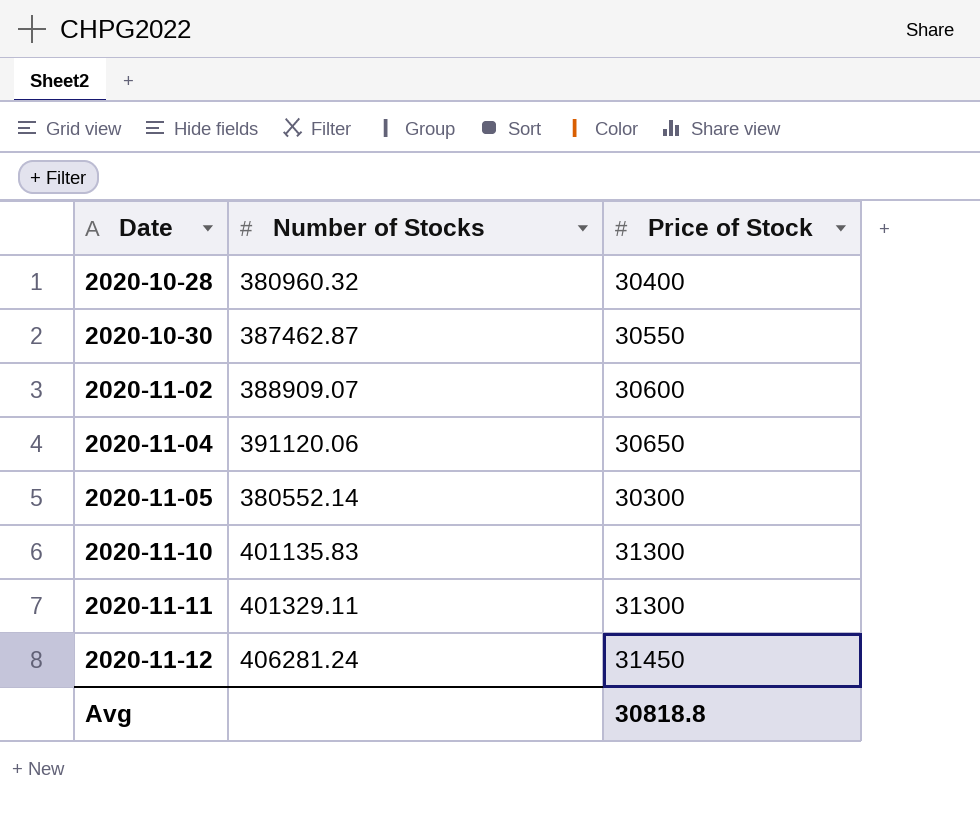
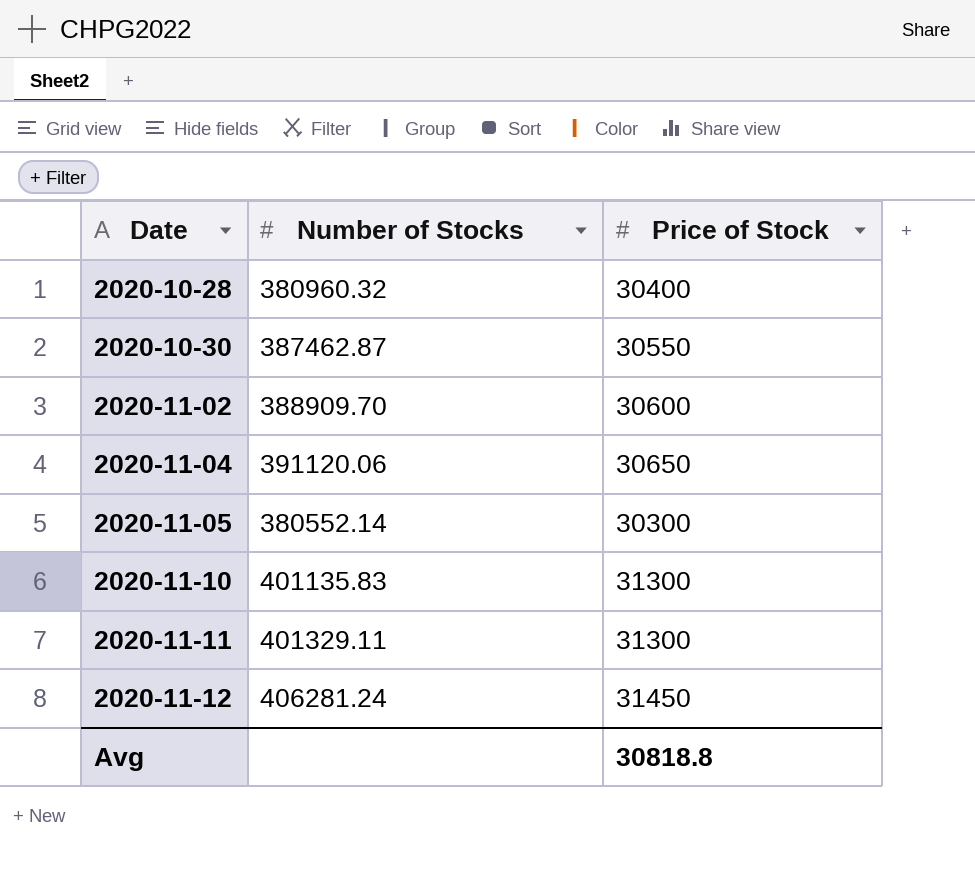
2020-11-02 | Number of Stocks: 388909.07 -> 388909.70

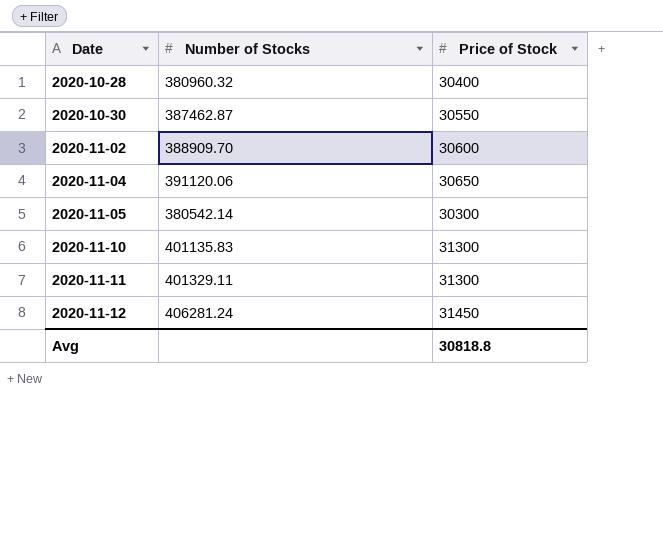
2020-11-05 | Number of Stocks: 380552.14 -> 380542.14

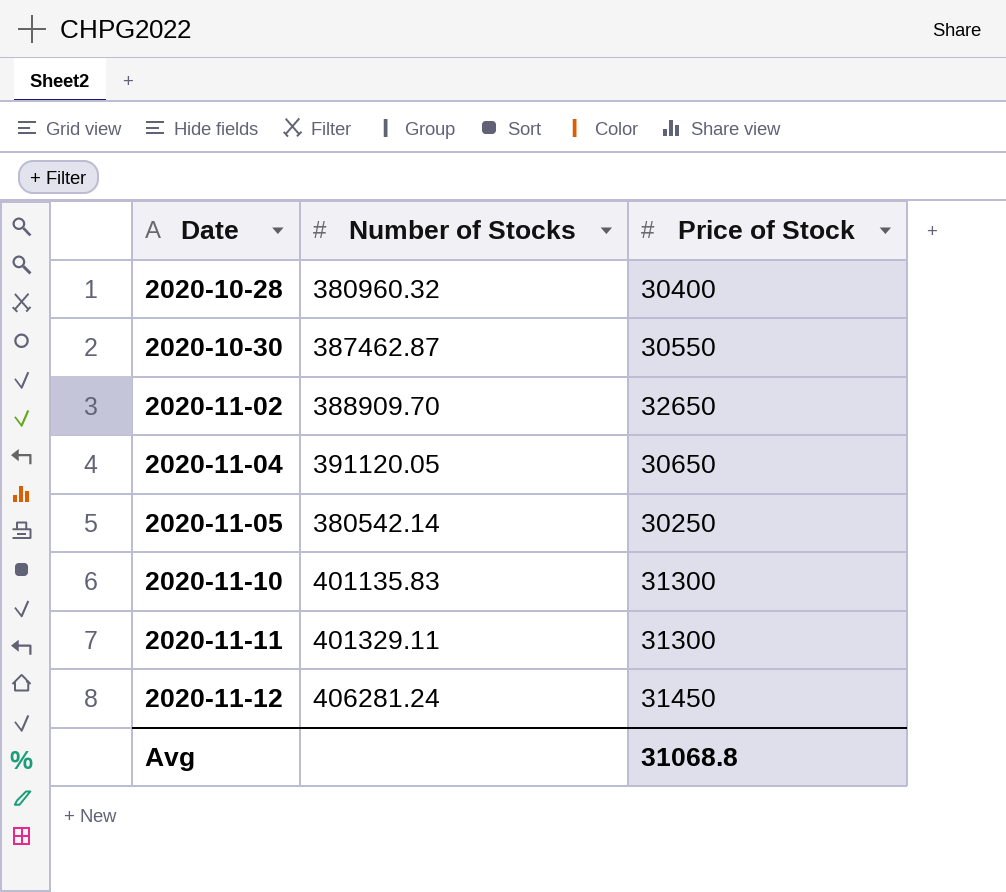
2020-11-02 | Price of Stock: 30600 -> 32650
2020-11-04 | Number of Stocks: 391120.06 -> 391120.05
2020-11-05 | Price of Stock: 30300 -> 30250
Avg | Price of Stock: 30818.8 -> 31068.8

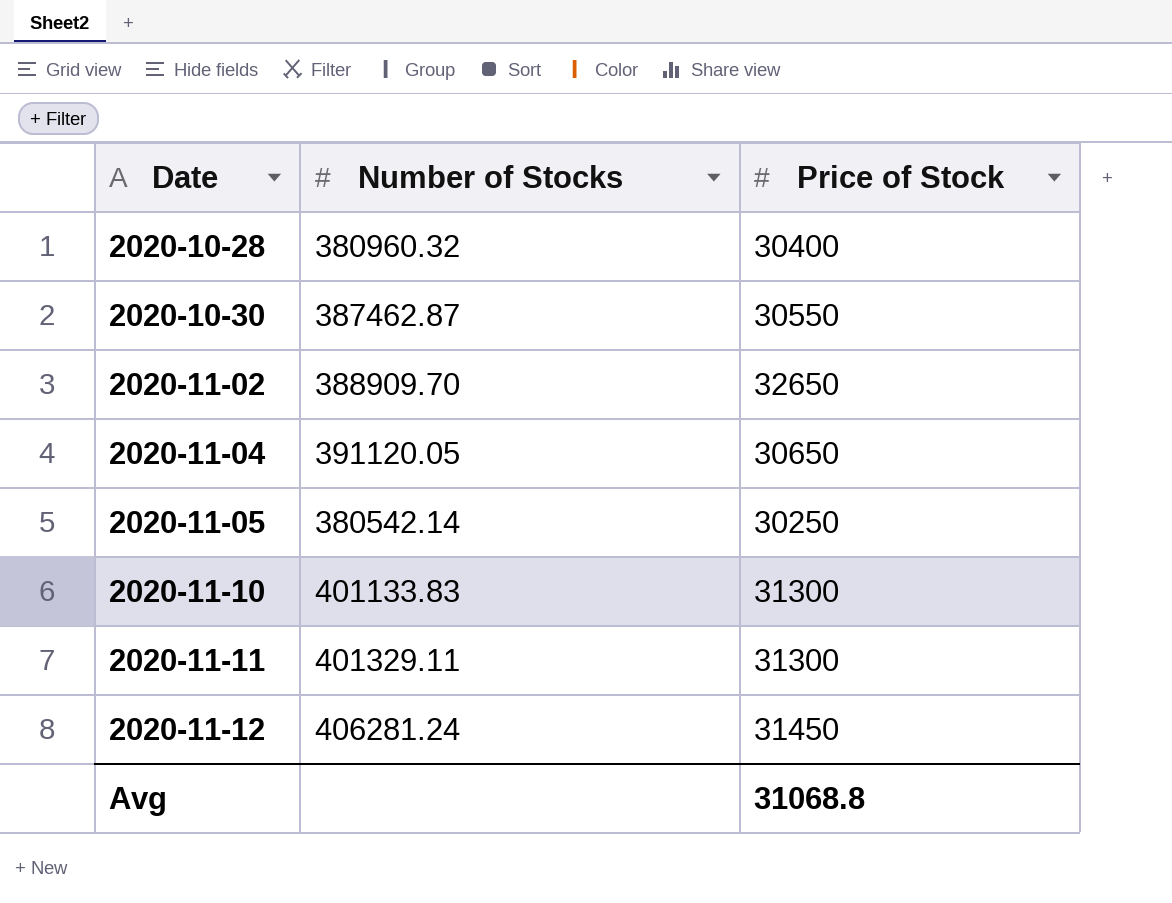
2020-11-10 | Number of Stocks: 401135.83 -> 401133.83

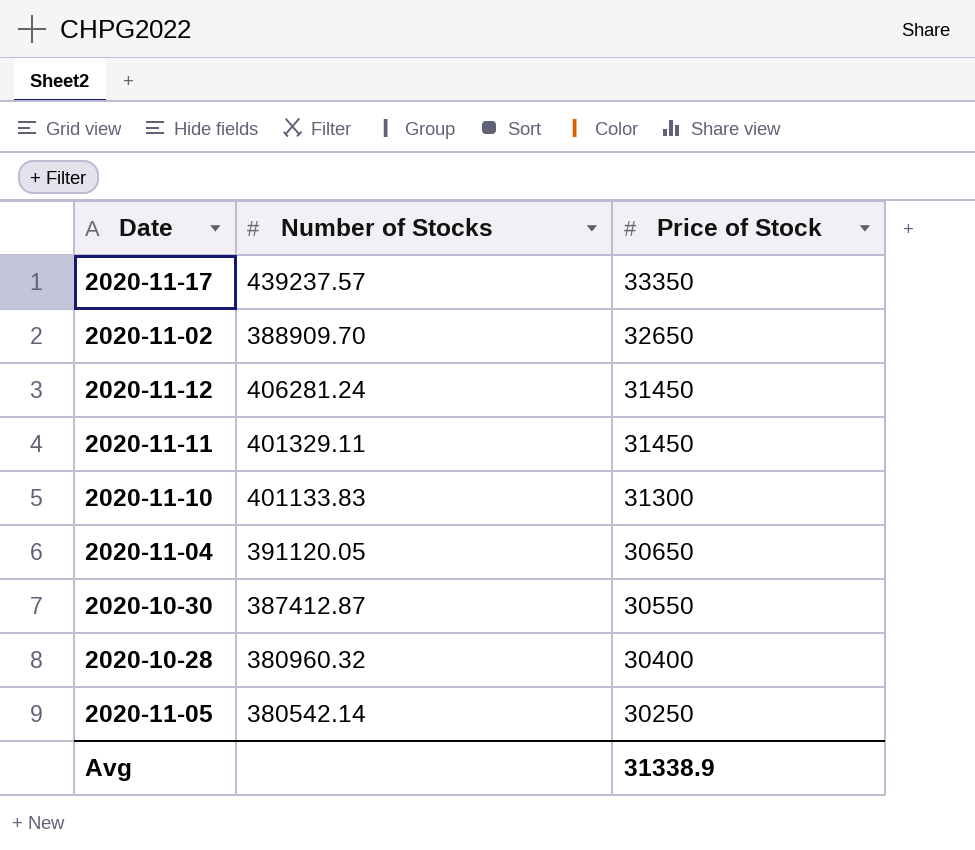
row order: Date ascending -> Price of Stock descending
row 2020-11-17: none -> 439237.57 | 33350
2020-11-11 | Price of Stock: 31300 -> 31450
2020-10-30 | Number of Stocks: 387462.87 -> 387412.87
Avg | Price of Stock: 31068.8 -> 31338.9

